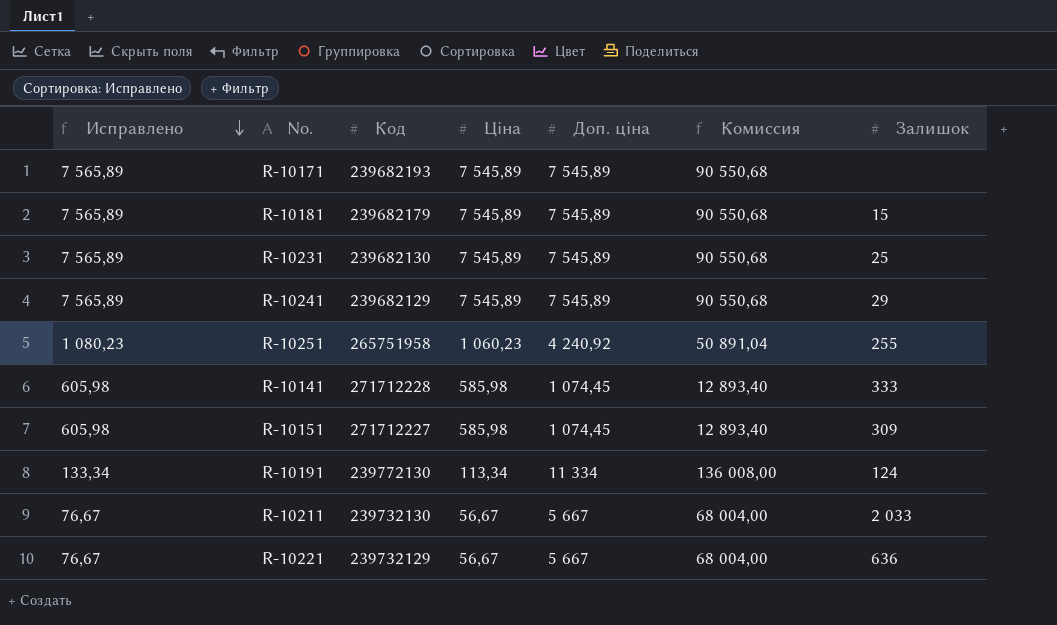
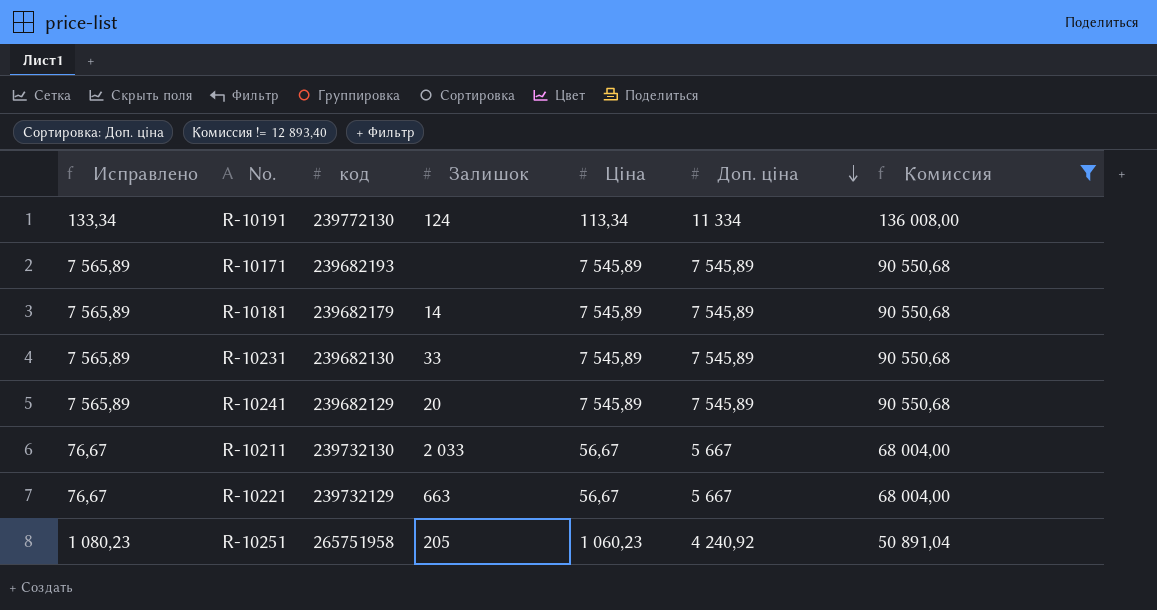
filter: none -> Комиссия != 12 893,40
row order: Исправлено descending -> Доп. ціна descending
column name: Код -> код
column Залишок | position: 7 -> 4
R-10181 | Залишок: 15 -> 14
R-10231 | Залишок: 25 -> 33
R-10241 | Залишок: 29 -> 20
R-10221 | Залишок: 636 -> 663
R-10251 | Залишок: 255 -> 205

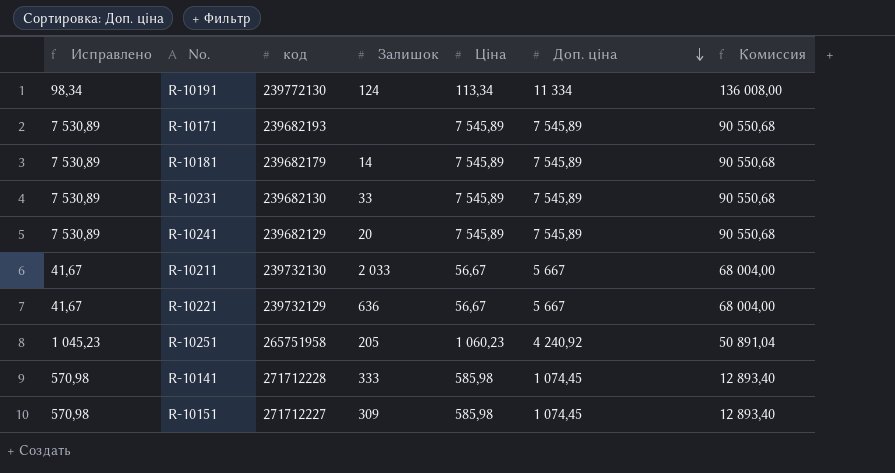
filter: Комиссия != 12 893,40 -> none
column Исправлено | formula: [Ціна] + 20 -> [Ціна] - 15
R-10221 | Залишок: 663 -> 636

